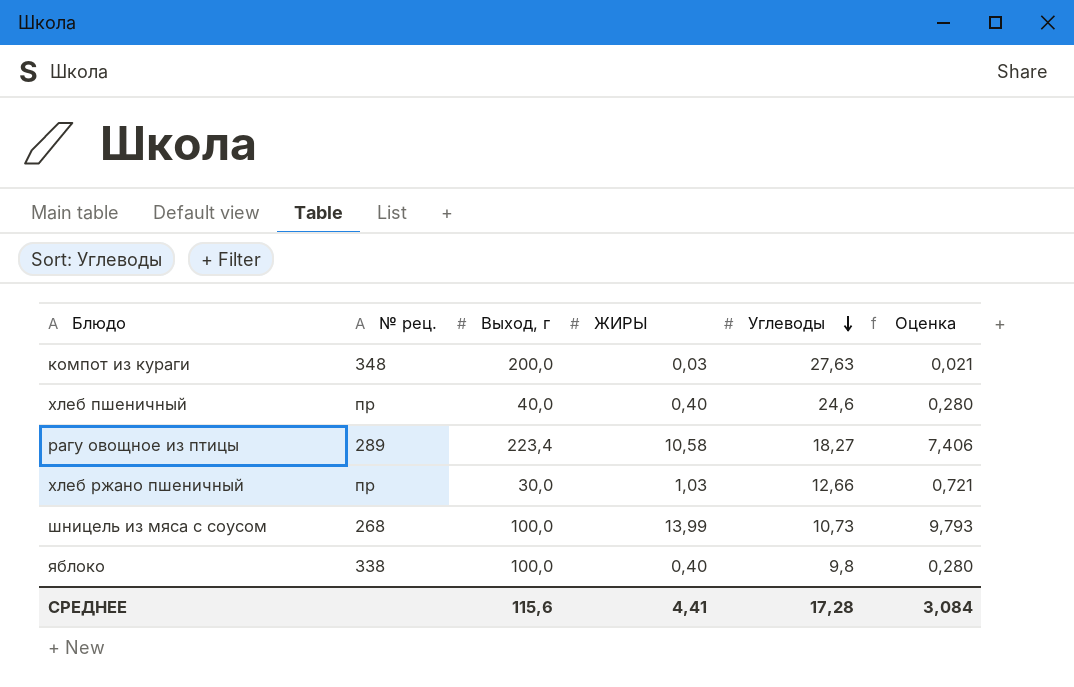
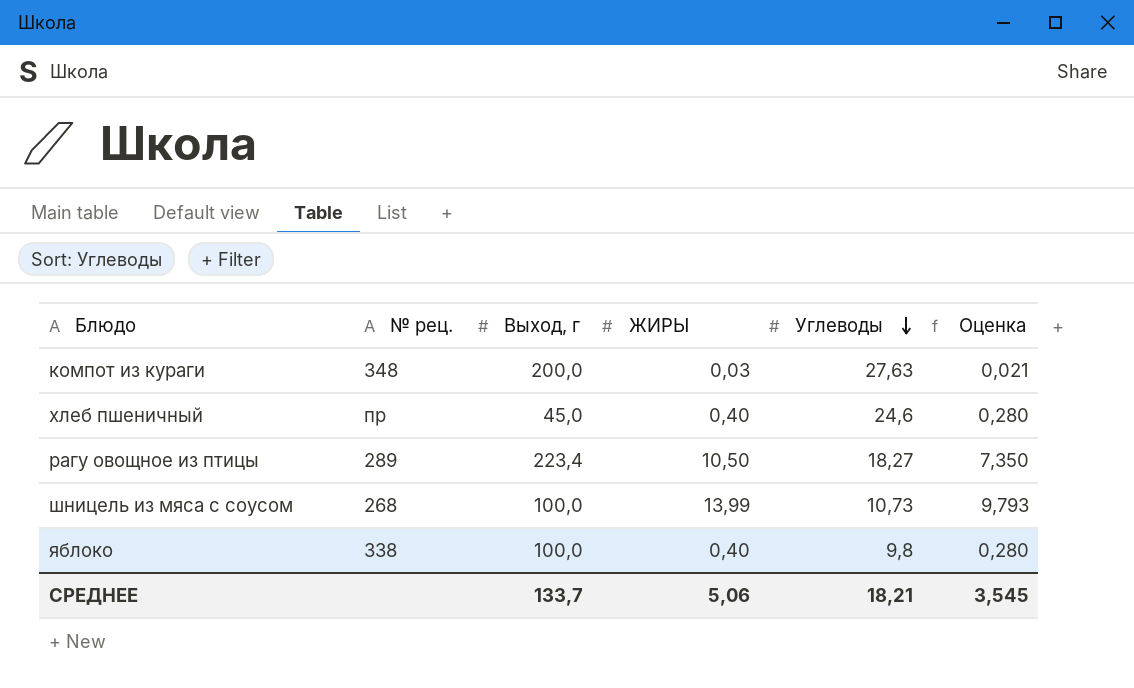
row хлеб ржано пшеничный: пр | 30,0 | 1,03 | 12,66 | 0,721 -> none
хлеб пшеничный | Выход, г: 40,0 -> 45,0
рагу овощное из птицы | ЖИРЫ: 10,58 -> 10,50
рагу овощное из птицы | Оценка: 7,406 -> 7,350
СРЕДНЕЕ | Выход, г: 115,6 -> 133,7
СРЕДНЕЕ | ЖИРЫ: 4,41 -> 5,06
СРЕДНЕЕ | Углеводы: 17,28 -> 18,21
СРЕДНЕЕ | Оценка: 3,084 -> 3,545

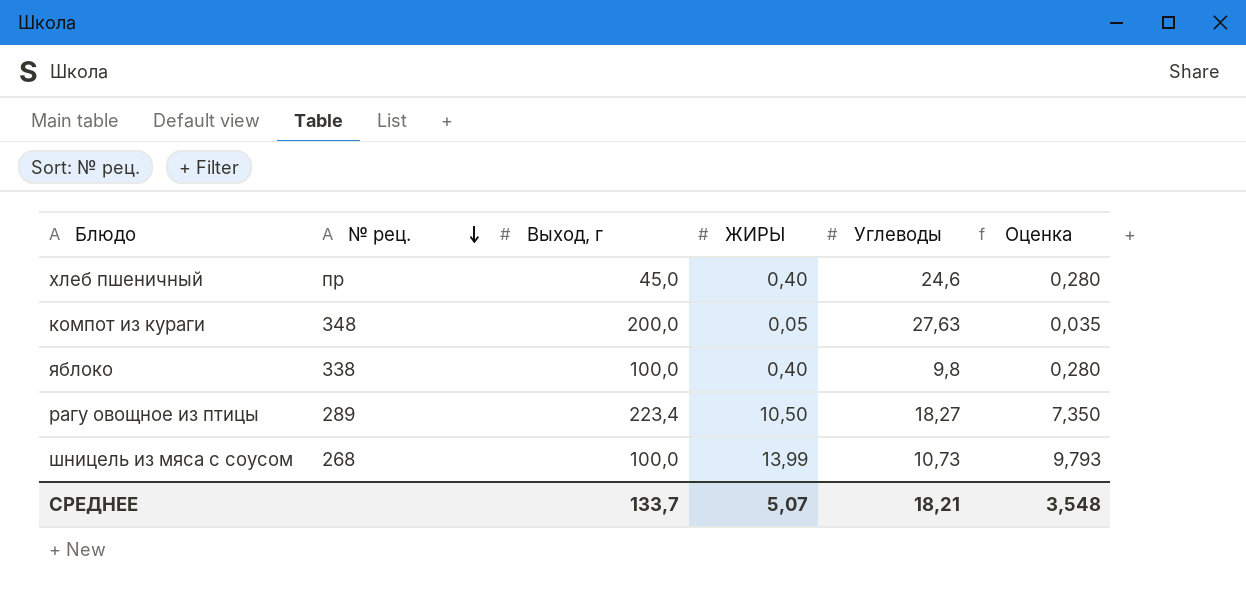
row order: Углеводы descending -> № рец. descending
компот из кураги | ЖИРЫ: 0,03 -> 0,05
компот из кураги | Оценка: 0,021 -> 0,035
СРЕДНЕЕ | ЖИРЫ: 5,06 -> 5,07
СРЕДНЕЕ | Оценка: 3,545 -> 3,548

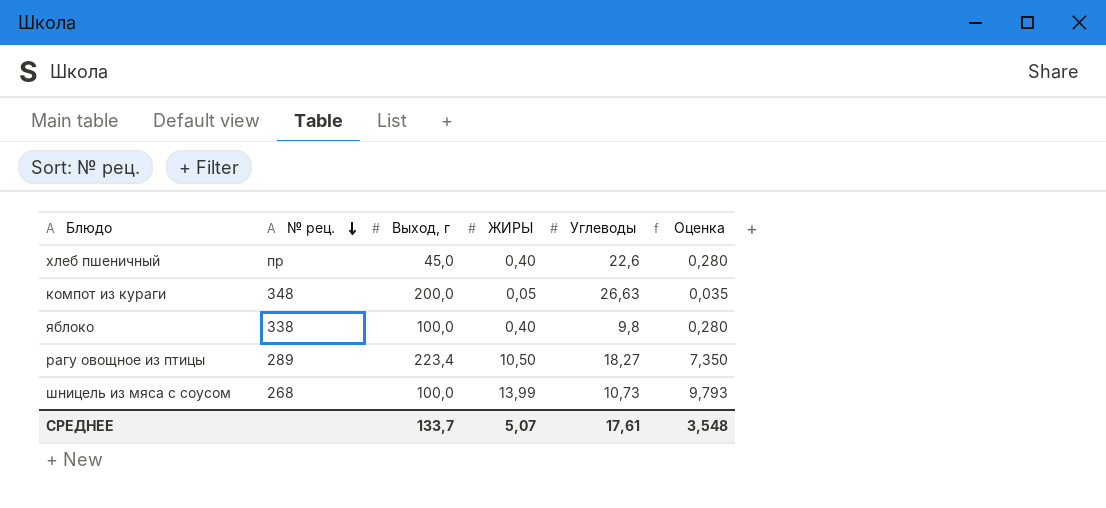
хлеб пшеничный | Углеводы: 24,6 -> 22,6
компот из кураги | Углеводы: 27,63 -> 26,63
СРЕДНЕЕ | Углеводы: 18,21 -> 17,61

